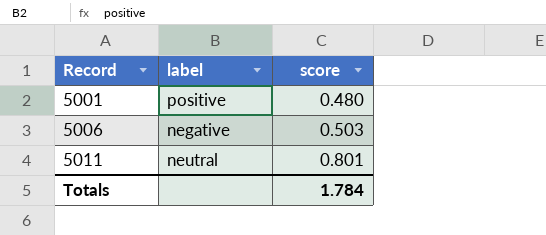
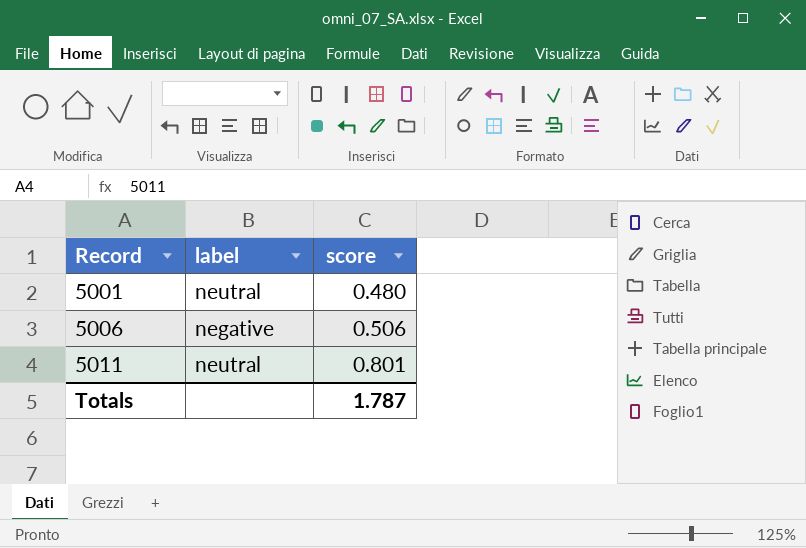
5001 | label: positive -> neutral
5006 | score: 0.503 -> 0.506
Totals | score: 1.784 -> 1.787

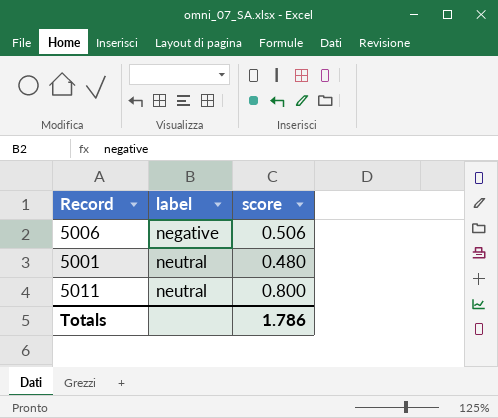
row order: Record ascending -> label ascending
5011 | score: 0.801 -> 0.800
Totals | score: 1.787 -> 1.786

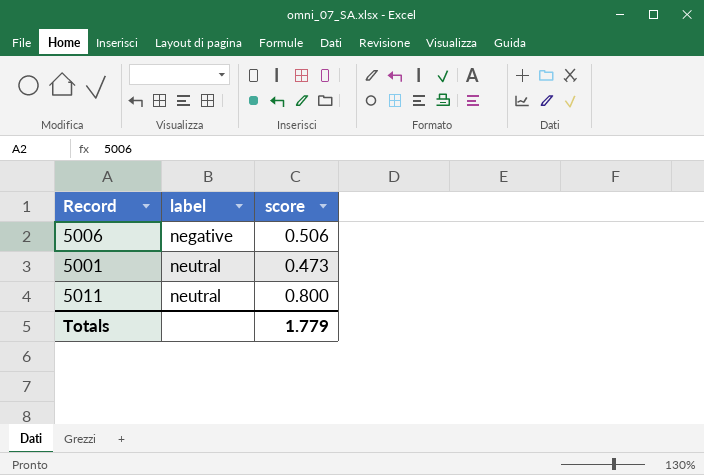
5001 | score: 0.480 -> 0.473
Totals | score: 1.786 -> 1.779

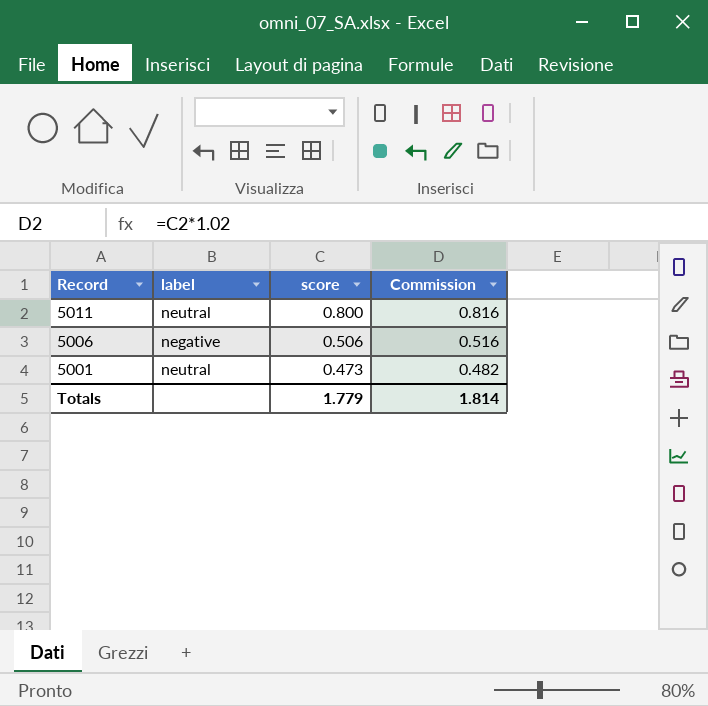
row order: label ascending -> Record descending
column Commission | formula: none -> [score] * 1.02

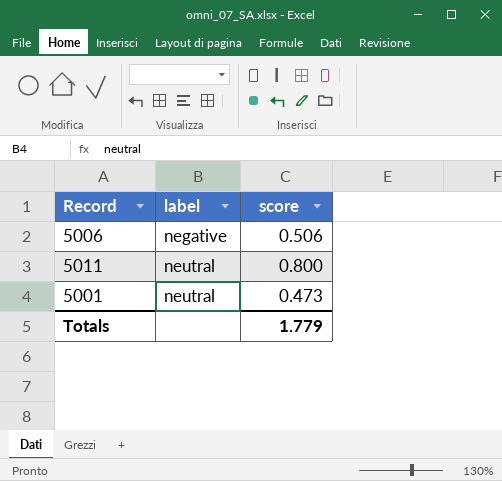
row order: Record descending -> label ascending
column Commission | formula: [score] * 1.02 -> none

